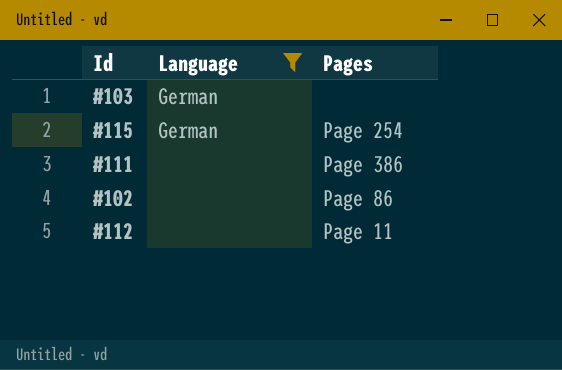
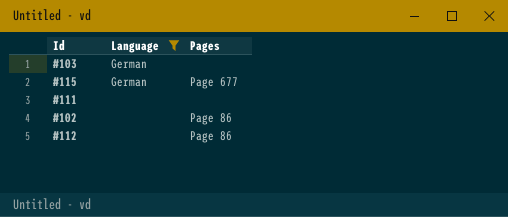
#115 | Pages: Page 254 -> Page 677
#111 | Pages: Page 386 -> none
#112 | Pages: Page 11 -> Page 86

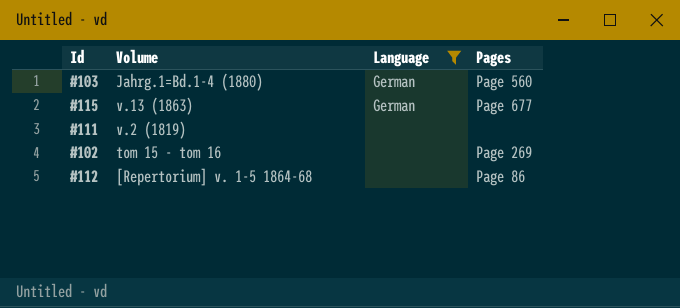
column Volume | position: none -> 2
#103 | Pages: none -> Page 560
#102 | Pages: Page 86 -> Page 269

